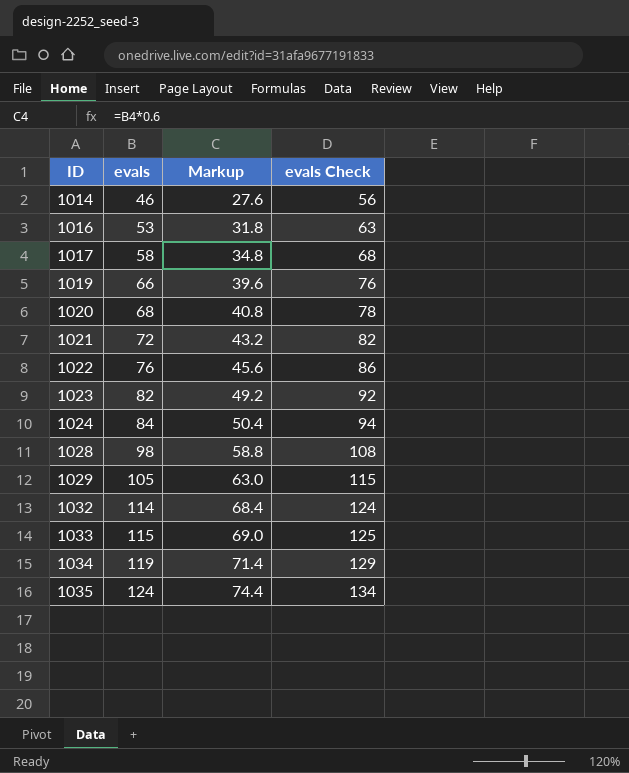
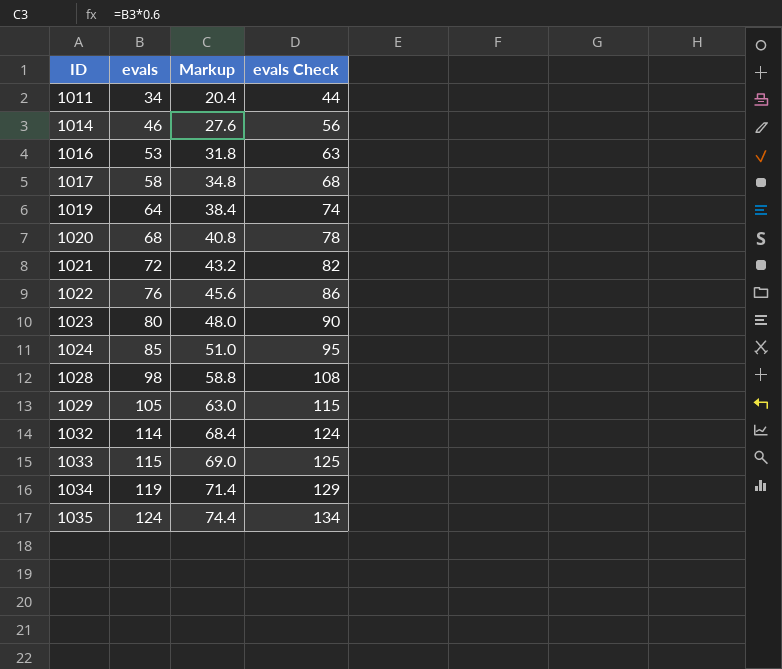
row 1011: none -> 34 | 20.4 | 44
1019 | evals: 66 -> 64
1019 | Markup: 39.6 -> 38.4
1019 | evals Check: 76 -> 74
1023 | evals: 82 -> 80
1023 | Markup: 49.2 -> 48.0
1023 | evals Check: 92 -> 90
1024 | evals: 84 -> 85
1024 | Markup: 50.4 -> 51.0
1024 | evals Check: 94 -> 95

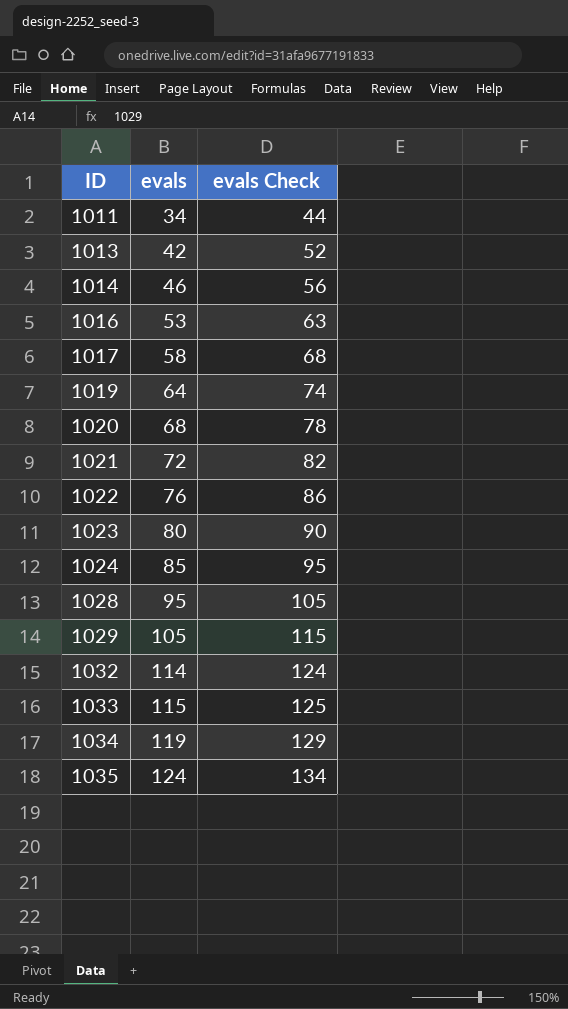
column Markup | formula: [evals] * 0.6 -> none
row 1013: none -> 42 | 52
1028 | evals: 98 -> 95
1028 | evals Check: 108 -> 105

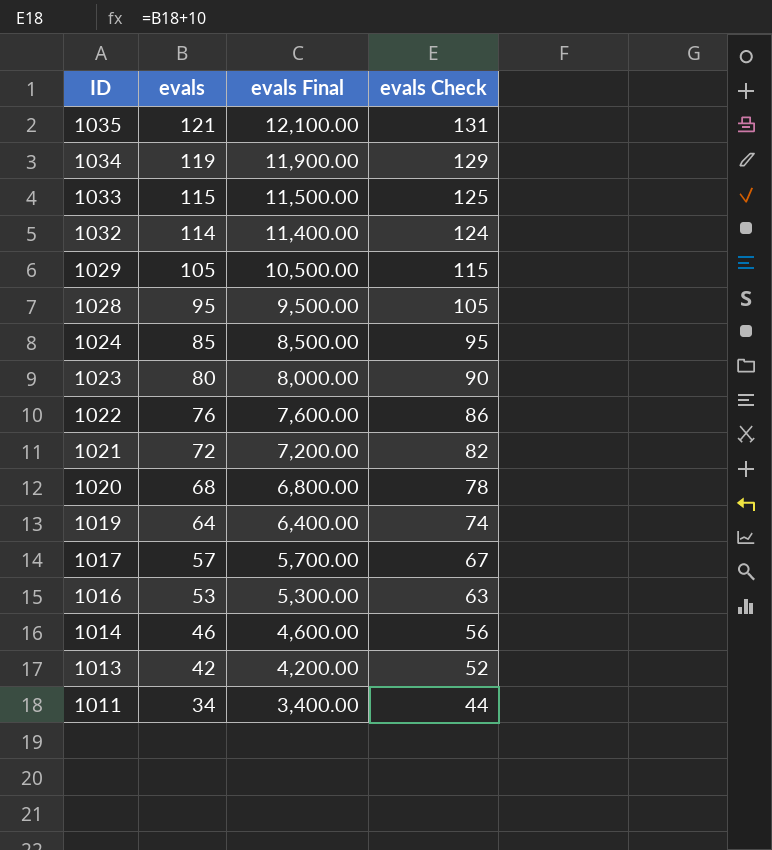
row order: ID ascending -> ID descending
column evals Final | formula: none -> [evals] * 100
1035 | evals: 124 -> 121
1035 | evals Check: 134 -> 131
1017 | evals: 58 -> 57
1017 | evals Check: 68 -> 67

